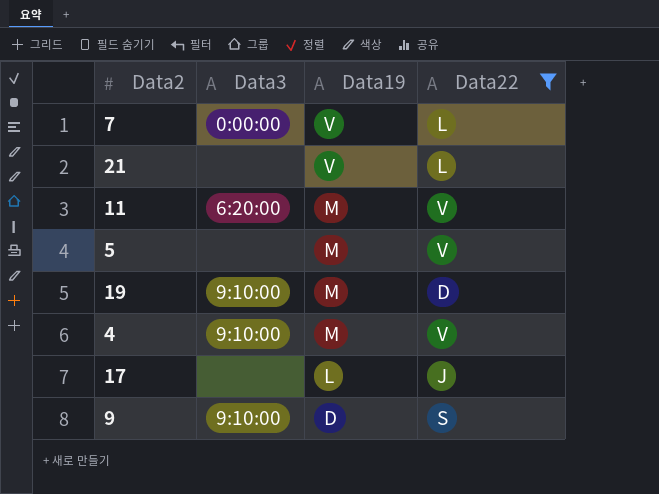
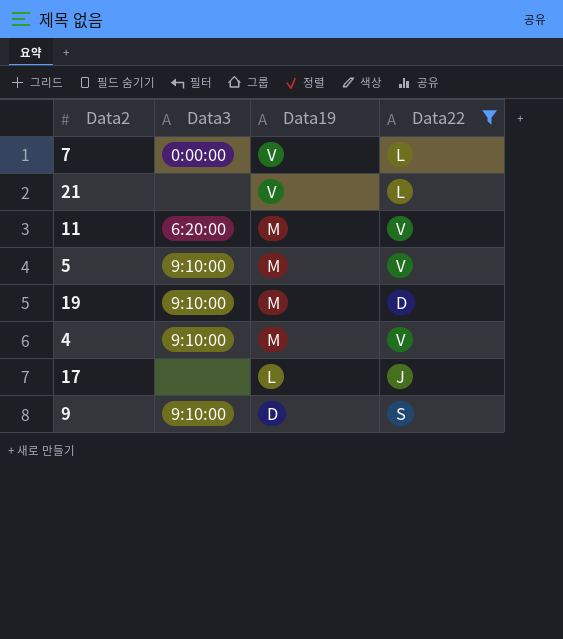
5 | Data3: none -> 9:10:00

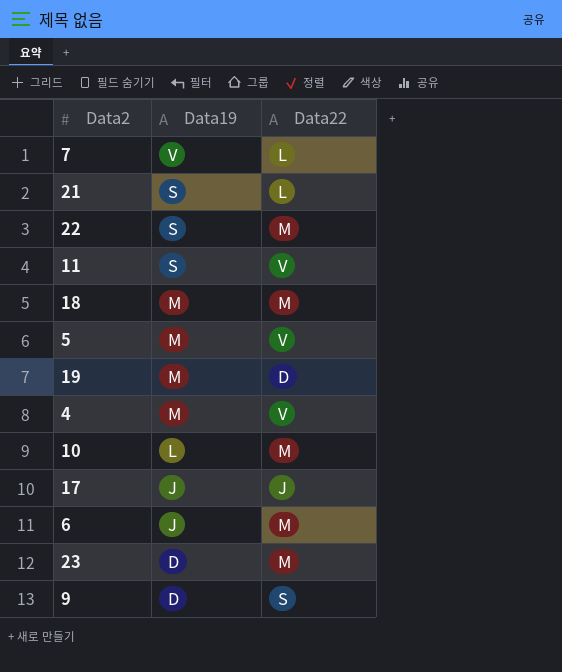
filter: Data22 != M -> none
column Data3 | position: 2 -> none
21 | Data19: V -> S
11 | Data19: M -> S
17 | Data19: L -> J

